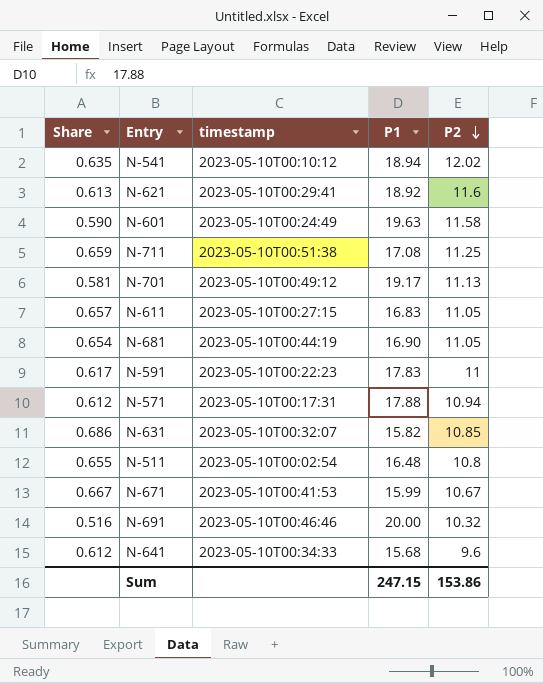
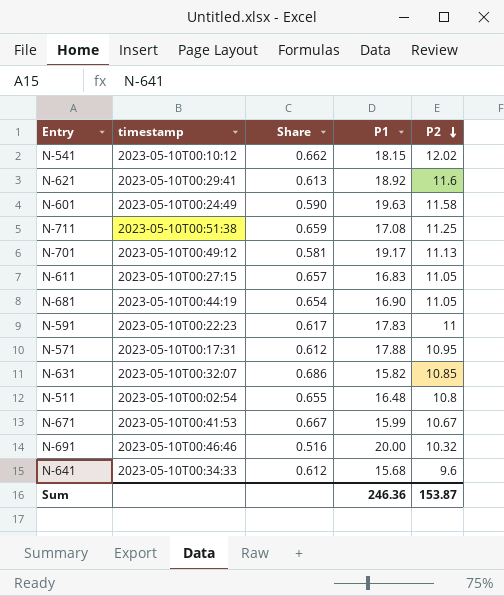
column Share | position: 1 -> 3
N-541 | Share: 0.635 -> 0.662
N-541 | P1: 18.94 -> 18.15
N-571 | P2: 10.94 -> 10.95
Sum | P1: 247.15 -> 246.36
Sum | P2: 153.86 -> 153.87

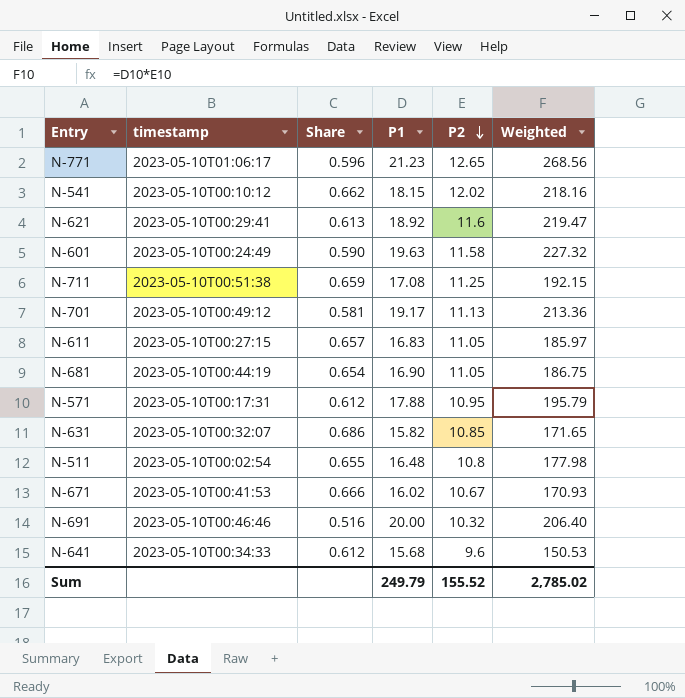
column Weighted | formula: none -> [P1] * [P2]
row N-591: 2023-05-10T00:22:23 | 0.617 | 17.83 | 11 -> none
row N-771: none -> 2023-05-10T01:06:17 | 0.596 | 21.23 | 12.65 | 268.56
N-671 | Share: 0.667 -> 0.666
N-671 | P1: 15.99 -> 16.02
Sum | P1: 246.36 -> 249.79
Sum | P2: 153.87 -> 155.52

